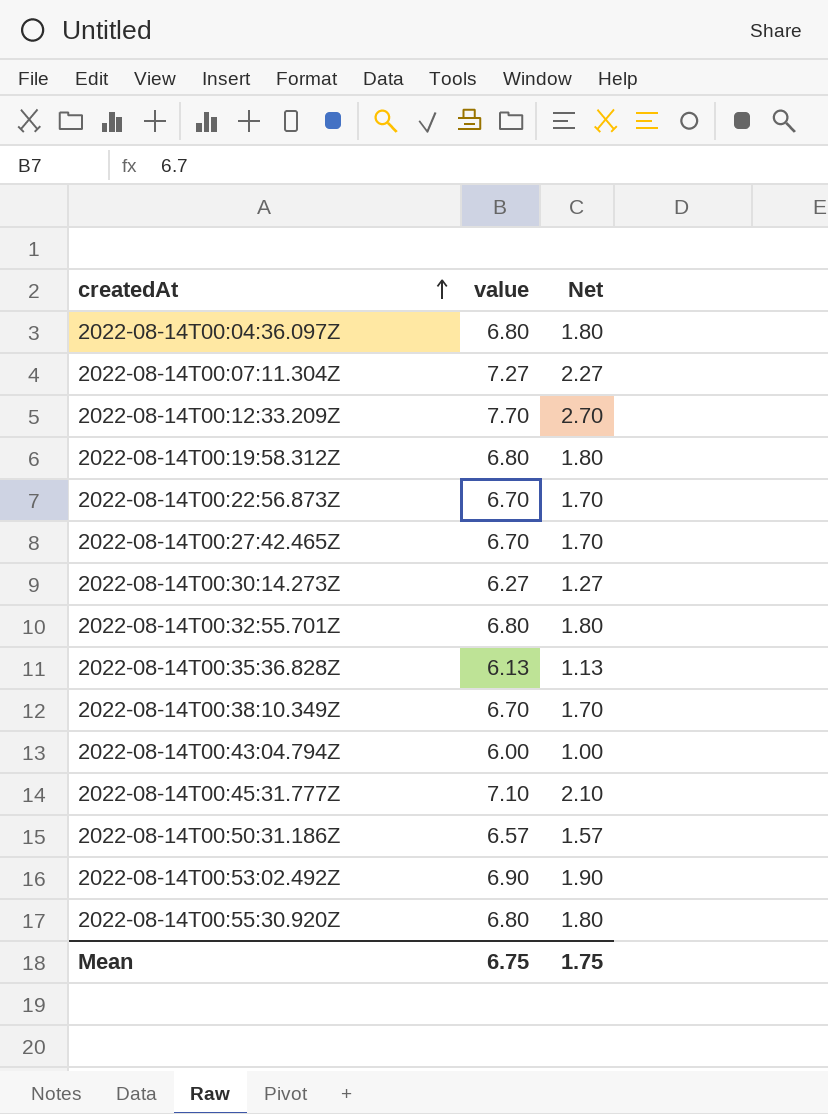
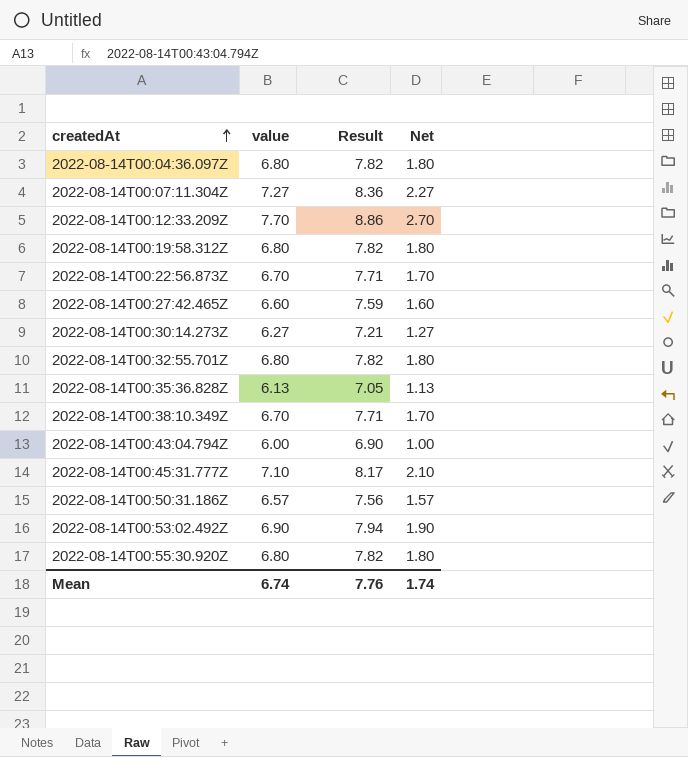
column Result | formula: none -> [value] * 1.15
2022-08-14T00:27:42.465Z | value: 6.70 -> 6.60
2022-08-14T00:27:42.465Z | Net: 1.70 -> 1.60
Mean | value: 6.75 -> 6.74
Mean | Net: 1.75 -> 1.74

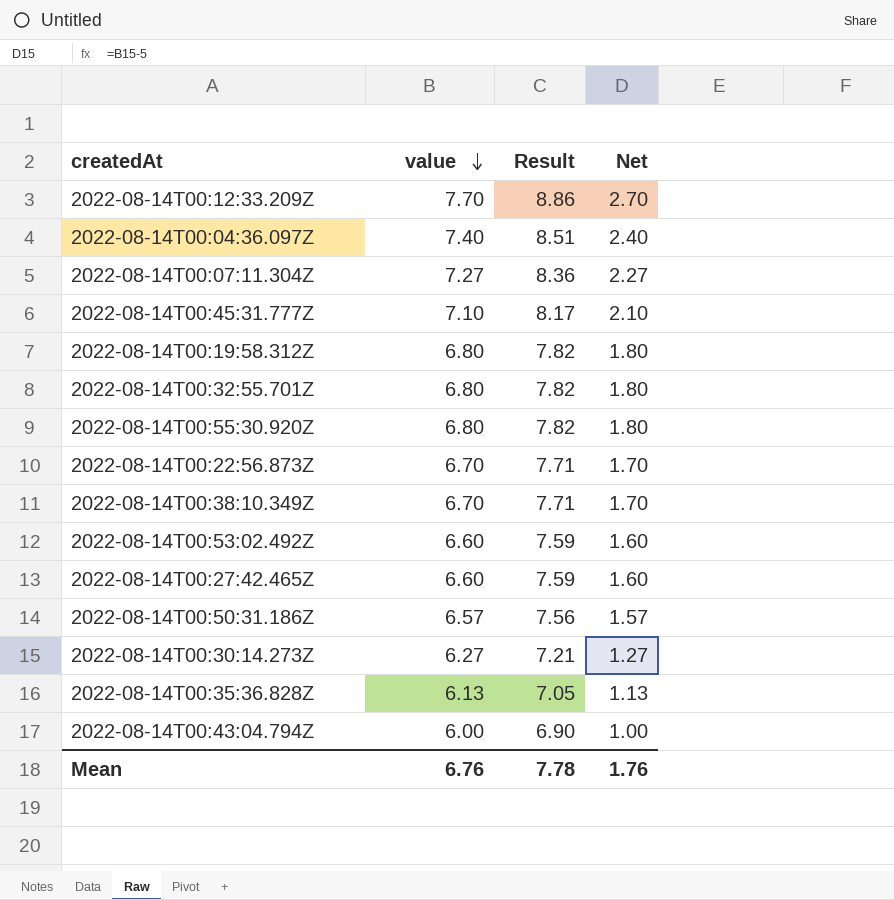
row order: createdAt ascending -> value descending
2022-08-14T00:04:36.097Z | value: 6.80 -> 7.40
2022-08-14T00:04:36.097Z | Result: 7.82 -> 8.51
2022-08-14T00:04:36.097Z | Net: 1.80 -> 2.40
2022-08-14T00:53:02.492Z | value: 6.90 -> 6.60
2022-08-14T00:53:02.492Z | Result: 7.94 -> 7.59
2022-08-14T00:53:02.492Z | Net: 1.90 -> 1.60
Mean | value: 6.74 -> 6.76
Mean | Result: 7.76 -> 7.78
Mean | Net: 1.74 -> 1.76

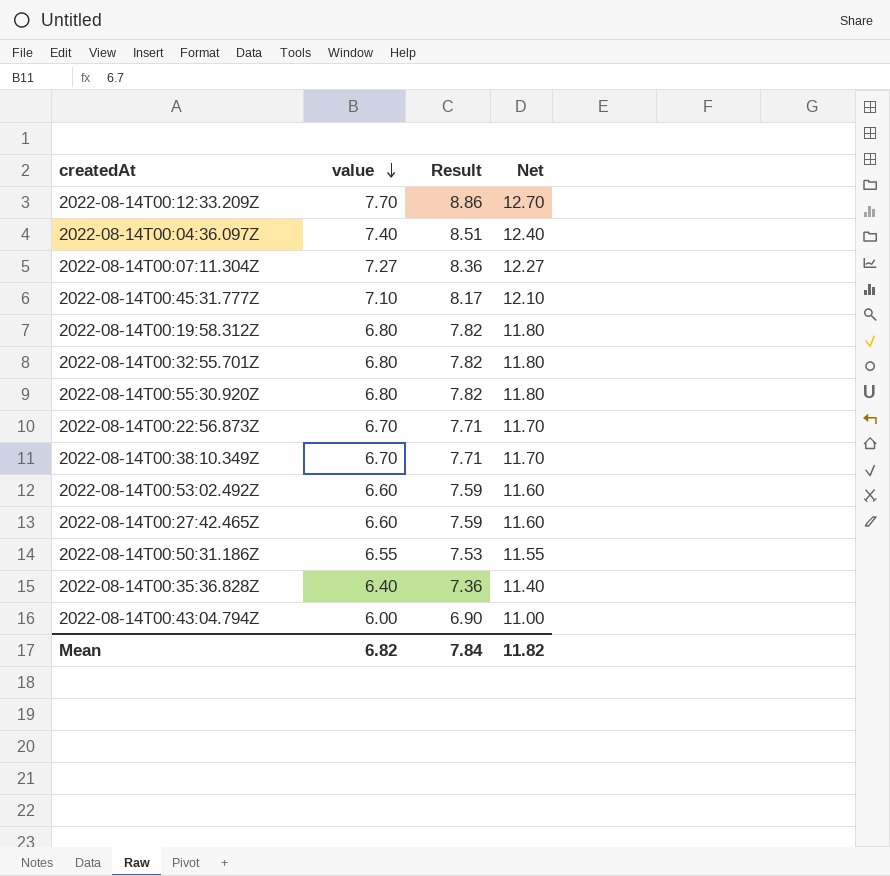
column Net | formula: [value] - 5 -> [value] + 5
row 2022-08-14T00:30:14.273Z: 6.27 | 7.21 | 1.27 -> none
2022-08-14T00:50:31.186Z | value: 6.57 -> 6.55
2022-08-14T00:50:31.186Z | Result: 7.56 -> 7.53
2022-08-14T00:35:36.828Z | value: 6.13 -> 6.40
2022-08-14T00:35:36.828Z | Result: 7.05 -> 7.36
Mean | value: 6.76 -> 6.82
Mean | Result: 7.78 -> 7.84
Mean | Net: 1.76 -> 11.82

